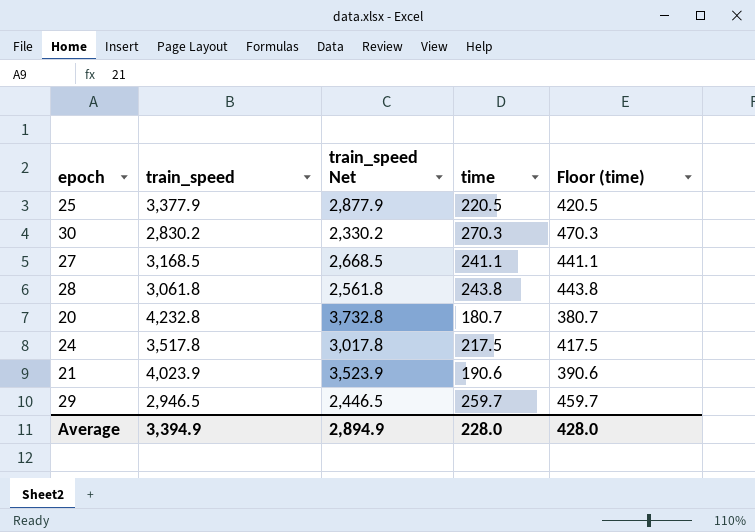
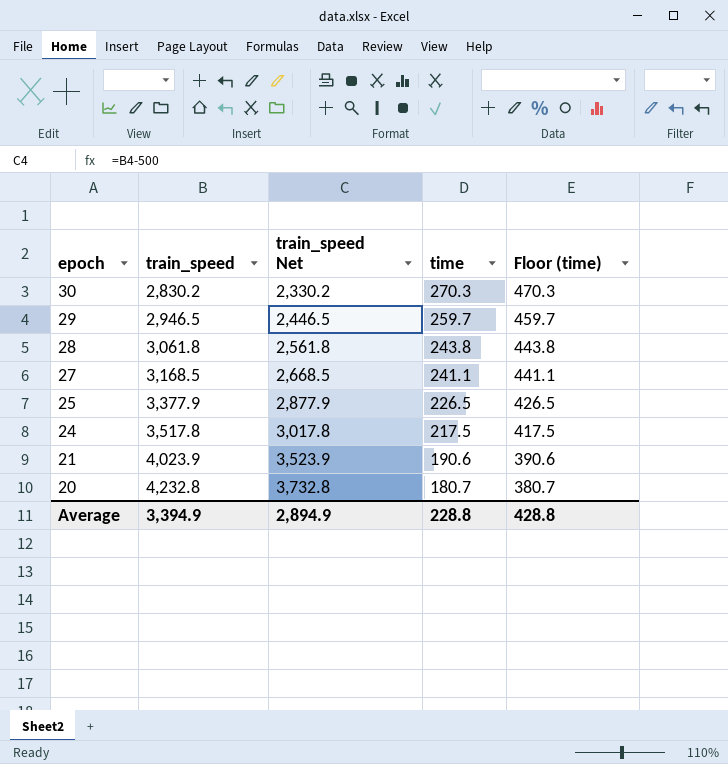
row order: none -> epoch descending
25 | time: 220.5 -> 226.5
25 | Floor (time): 420.5 -> 426.5
Average | time: 228.0 -> 228.8
Average | Floor (time): 428.0 -> 428.8

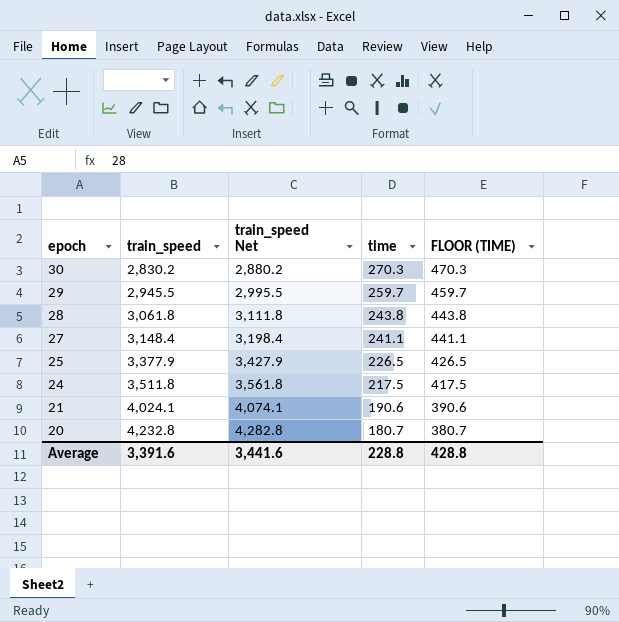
column train_speed Net | formula: [train_speed] - 500 -> [train_speed] + 50
column name: Floor (time) -> FLOOR (TIME)
29 | train_speed: 2,946.5 -> 2,945.5
27 | train_speed: 3,168.5 -> 3,148.4
24 | train_speed: 3,517.8 -> 3,511.8
21 | train_speed: 4,023.9 -> 4,024.1
Average | train_speed: 3,394.9 -> 3,391.6
Average | train_speed Net: 2,894.9 -> 3,441.6

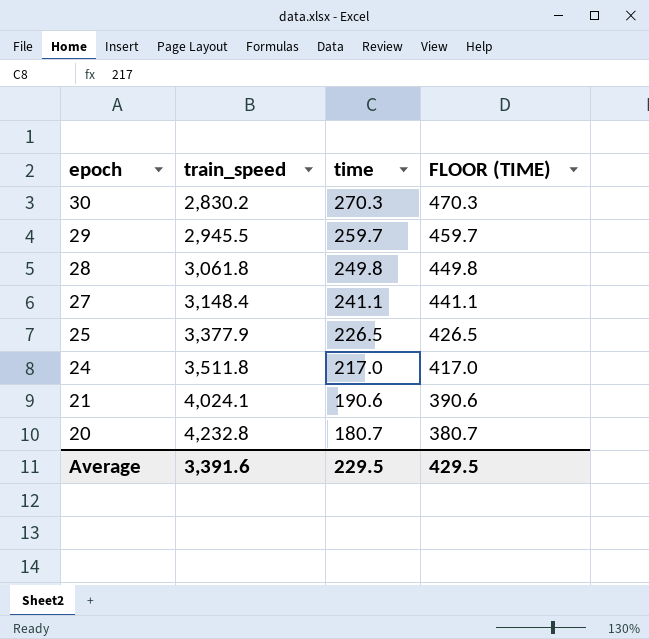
column train_speed Net | formula: [train_speed] + 50 -> none
28 | time: 243.8 -> 249.8
28 | FLOOR (TIME): 443.8 -> 449.8
24 | time: 217.5 -> 217.0
24 | FLOOR (TIME): 417.5 -> 417.0
Average | time: 228.8 -> 229.5
Average | FLOOR (TIME): 428.8 -> 429.5

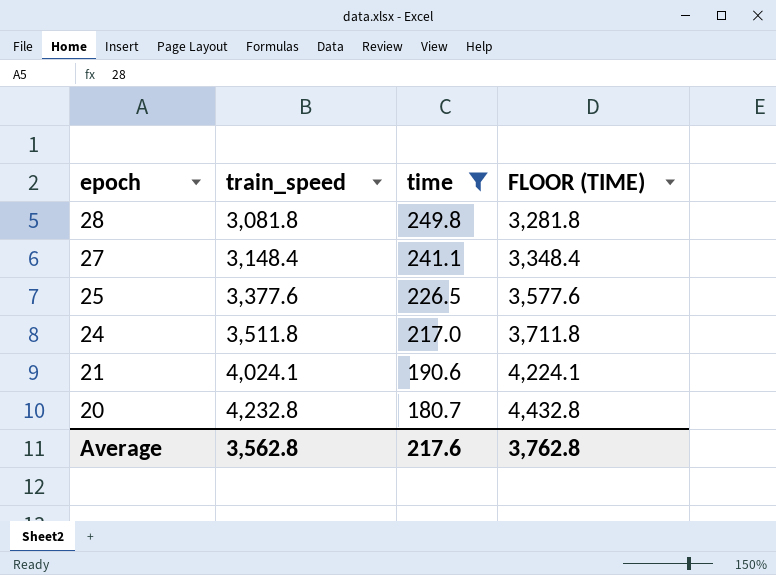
filter: none -> time <= 249.8
column FLOOR (TIME) | formula: [time] + 200 -> [train_speed] + 200
28 | train_speed: 3,061.8 -> 3,081.8
25 | train_speed: 3,377.9 -> 3,377.6
Average | train_speed: 3,391.6 -> 3,562.8
Average | time: 229.5 -> 217.6
Average | FLOOR (TIME): 429.5 -> 3,762.8

